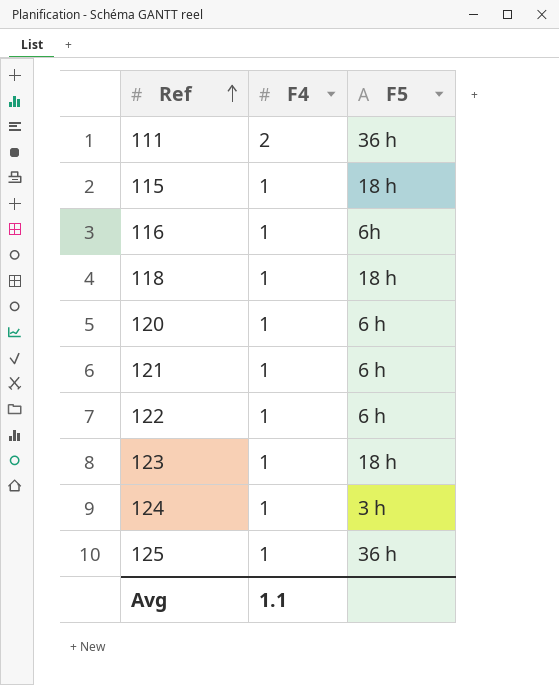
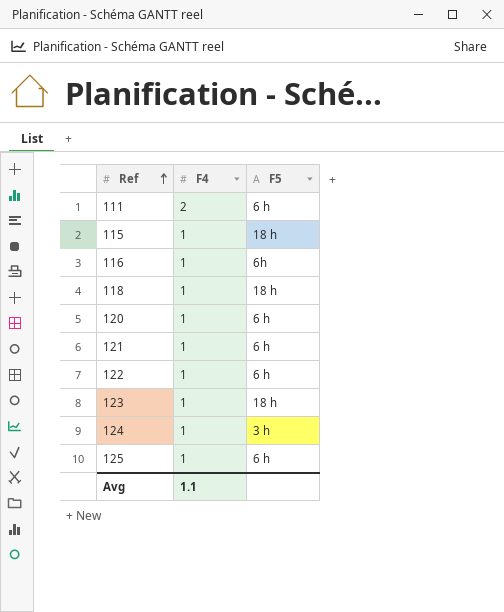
111 | F5: 36 h -> 6 h
125 | F5: 36 h -> 6 h

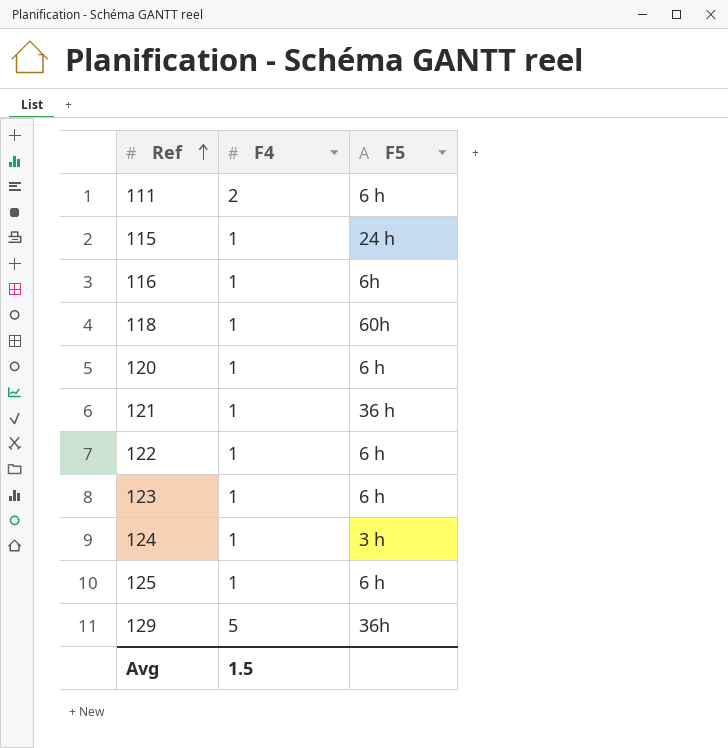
115 | F5: 18 h -> 24 h
118 | F5: 18 h -> 60h
121 | F5: 6 h -> 36 h
123 | F5: 18 h -> 6 h
row 129: none -> 5 | 36h
Avg | F4: 1.1 -> 1.5

